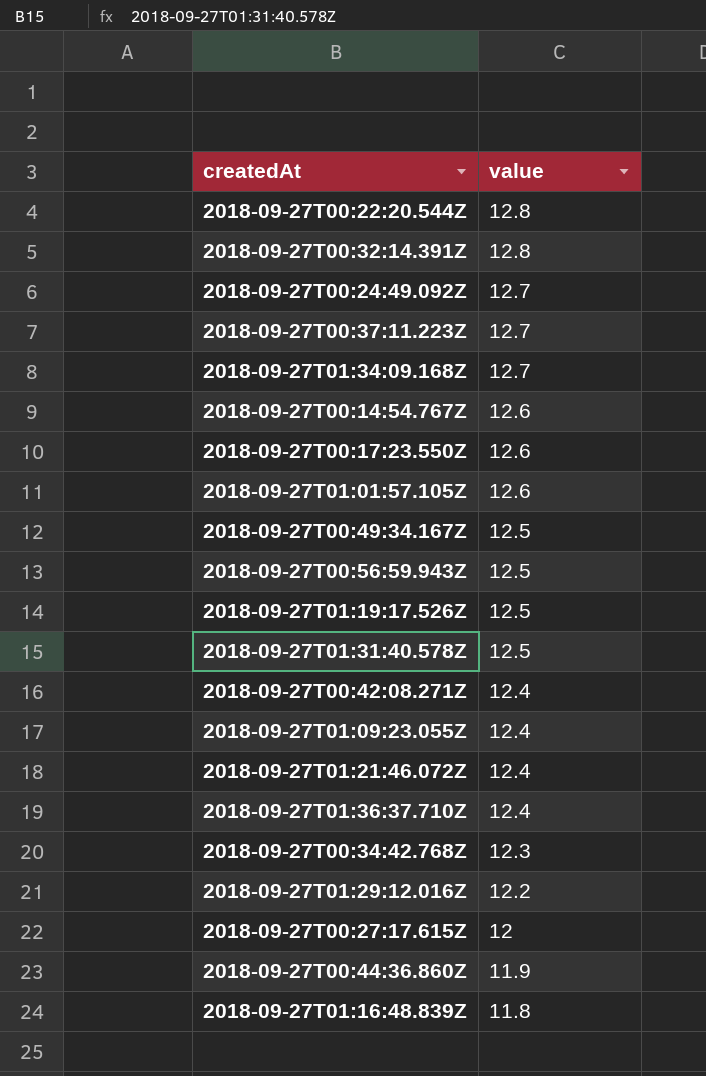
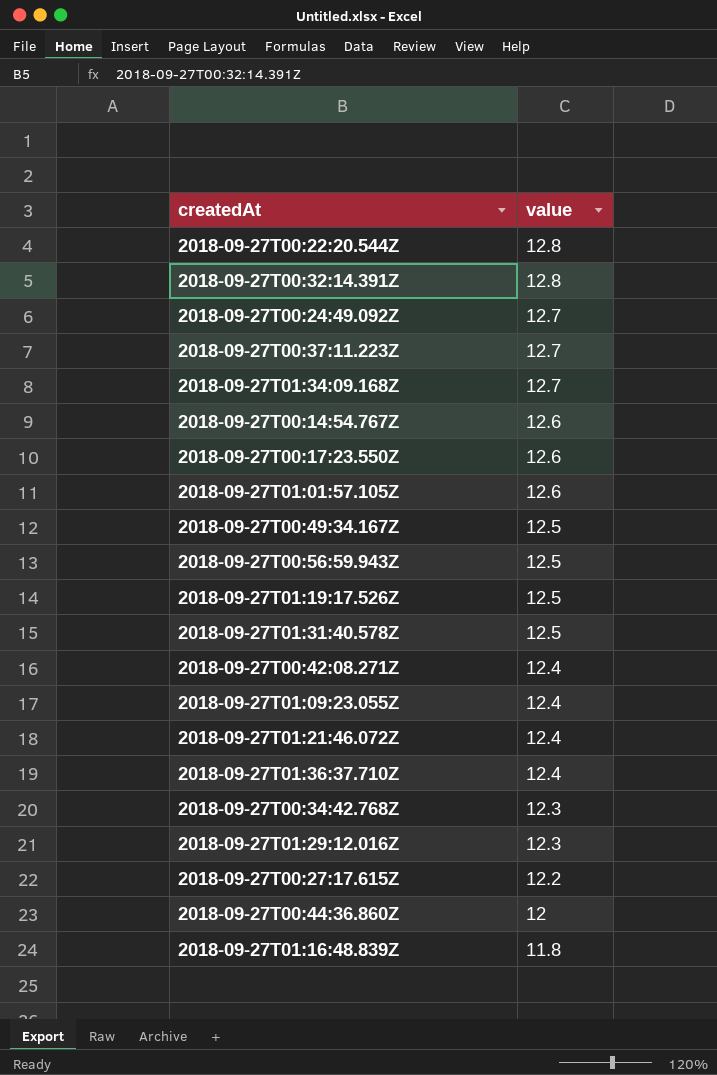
2018-09-27T01:29:12.016Z | value: 12.2 -> 12.3
2018-09-27T00:27:17.615Z | value: 12 -> 12.2
2018-09-27T00:44:36.860Z | value: 11.9 -> 12

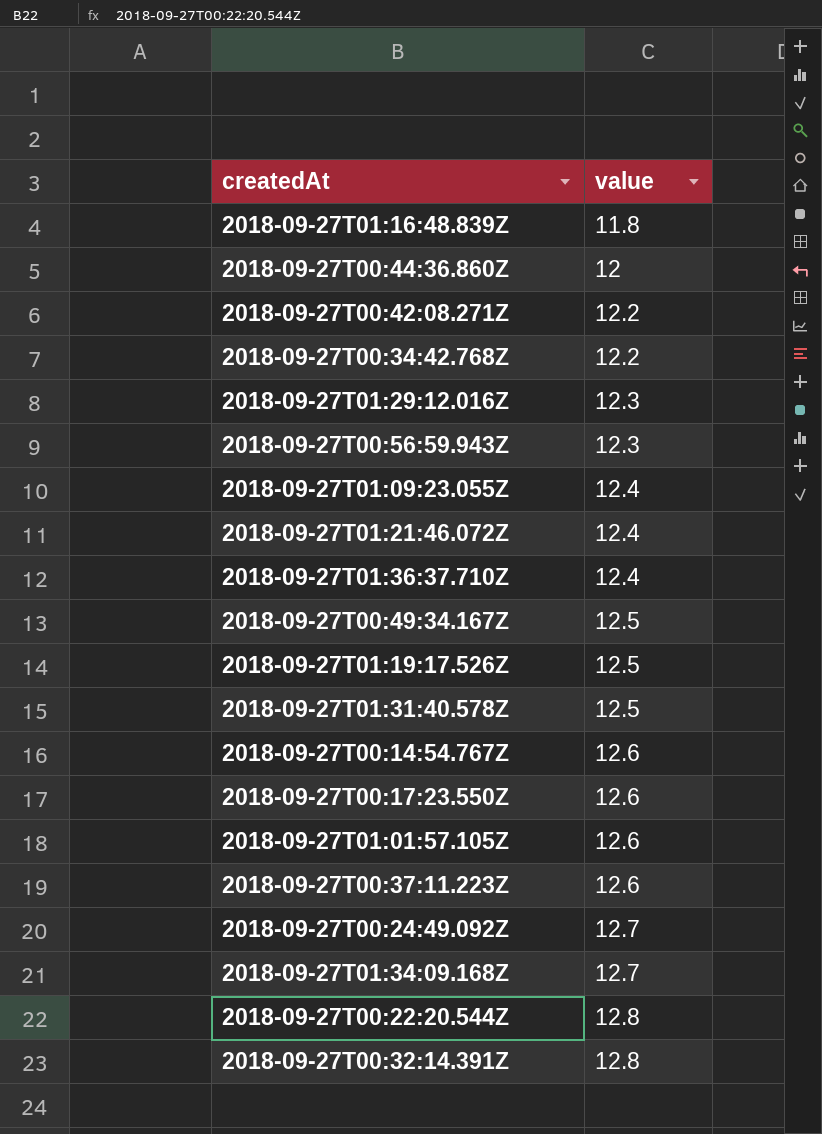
row order: value descending -> value ascending
row 2018-09-27T00:27:17.615Z: 12.2 -> none
2018-09-27T00:42:08.271Z | value: 12.4 -> 12.2
2018-09-27T00:34:42.768Z | value: 12.3 -> 12.2
2018-09-27T00:56:59.943Z | value: 12.5 -> 12.3
2018-09-27T00:37:11.223Z | value: 12.7 -> 12.6

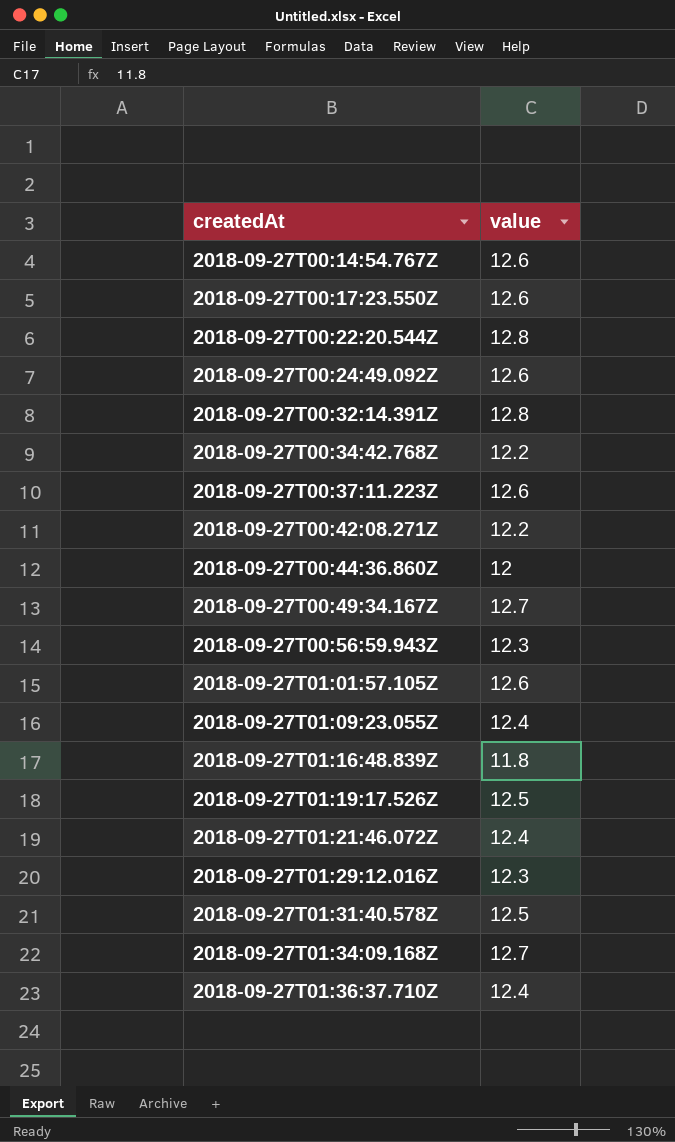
row order: value ascending -> createdAt ascending
2018-09-27T00:24:49.092Z | value: 12.7 -> 12.6
2018-09-27T00:49:34.167Z | value: 12.5 -> 12.7

